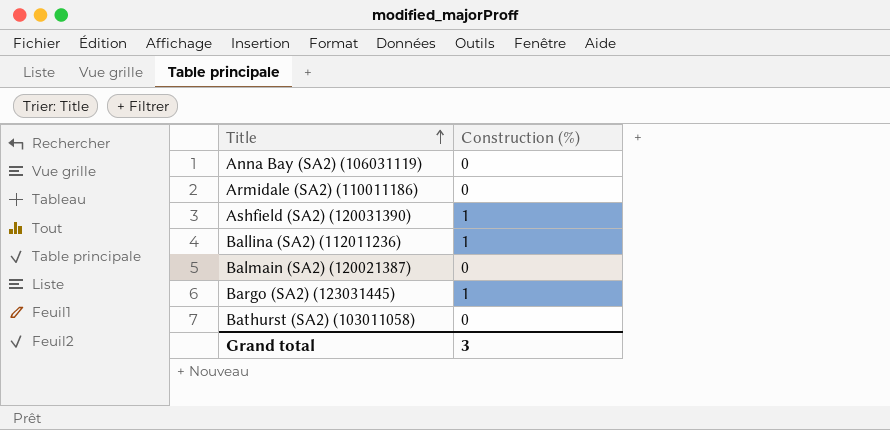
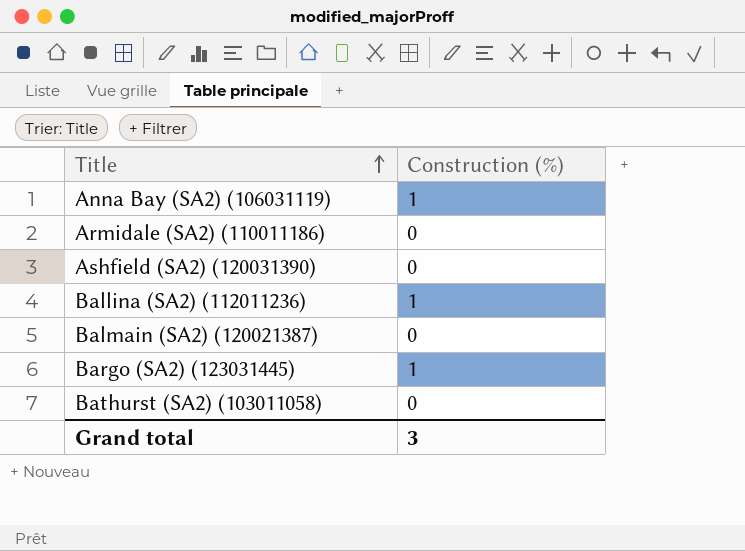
Anna Bay (SA2) (106031119) | Construction (%): 0 -> 1
Ashfield (SA2) (120031390) | Construction (%): 1 -> 0

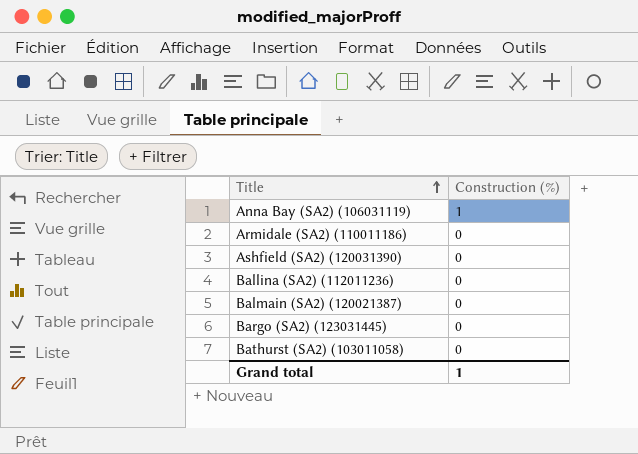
Ballina (SA2) (112011236) | Construction (%): 1 -> 0
Bargo (SA2) (123031445) | Construction (%): 1 -> 0
Grand total | Construction (%): 3 -> 1

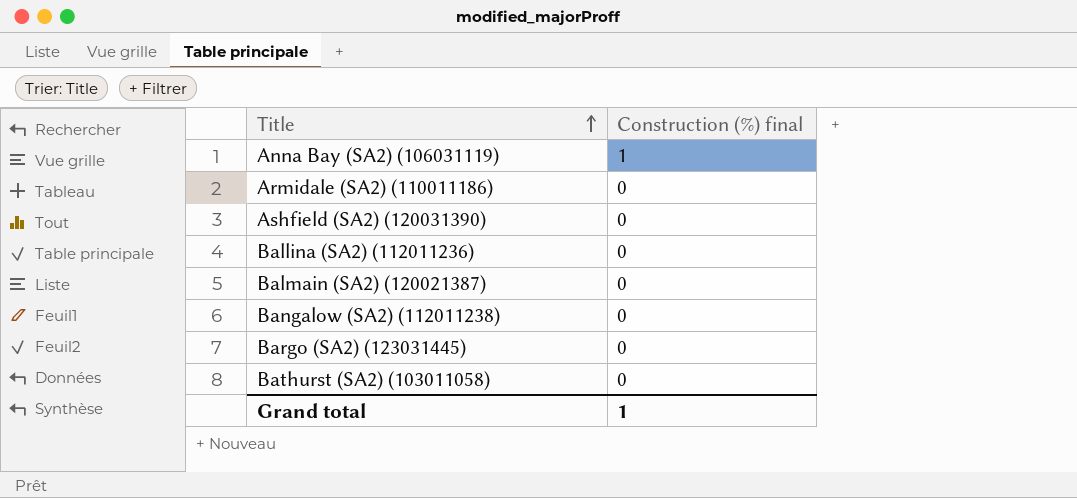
column name: Construction (%) -> Construction (%) final
row Bangalow (SA2) (112011238): none -> 0

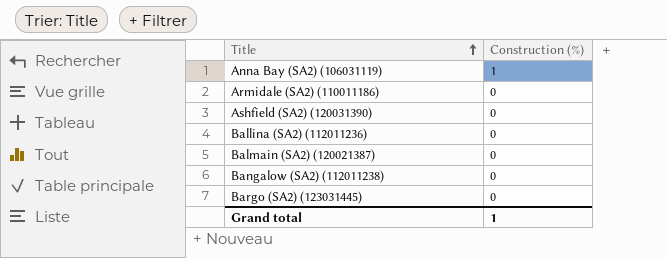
column name: Construction (%) final -> Construction (%)
row Bathurst (SA2) (103011058): 0 -> none

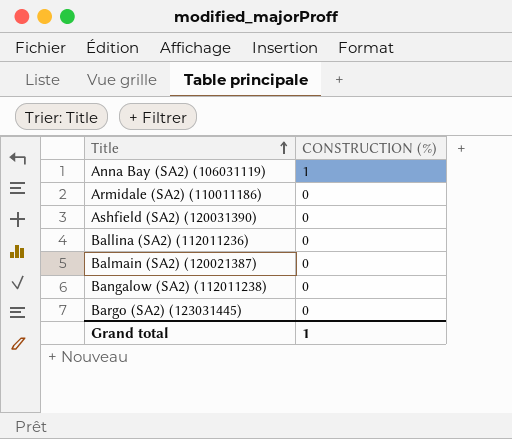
column name: Construction (%) -> CONSTRUCTION (%)

